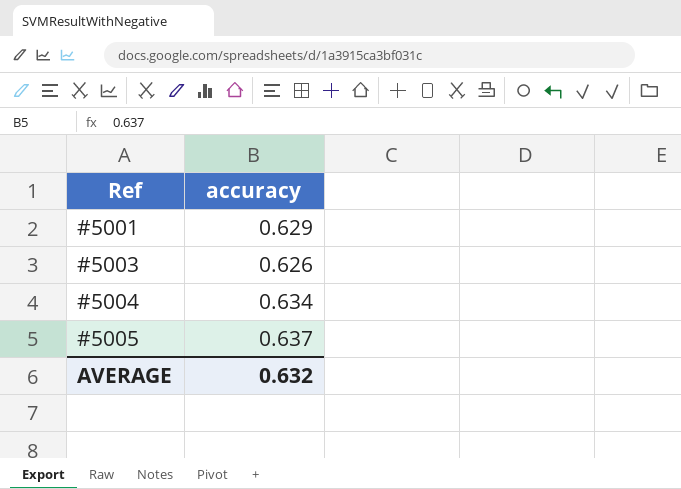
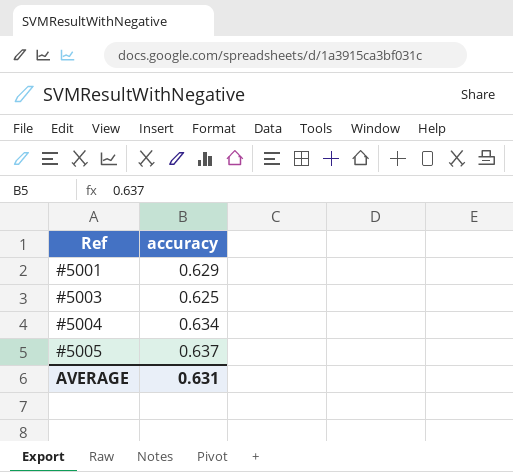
#5003 | accuracy: 0.626 -> 0.625
AVERAGE | accuracy: 0.632 -> 0.631

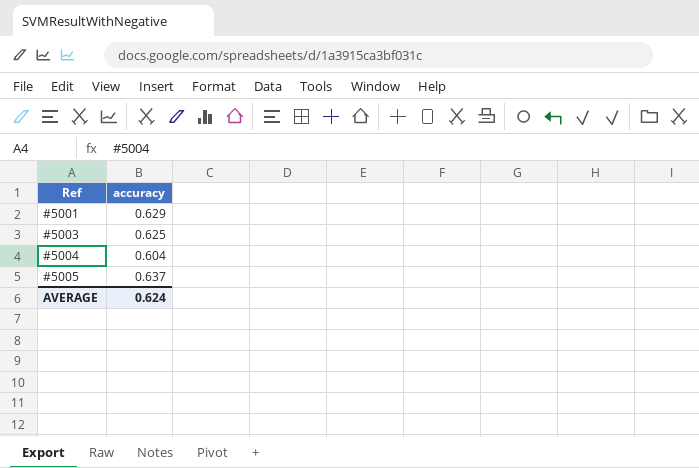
#5004 | accuracy: 0.634 -> 0.604
AVERAGE | accuracy: 0.631 -> 0.624

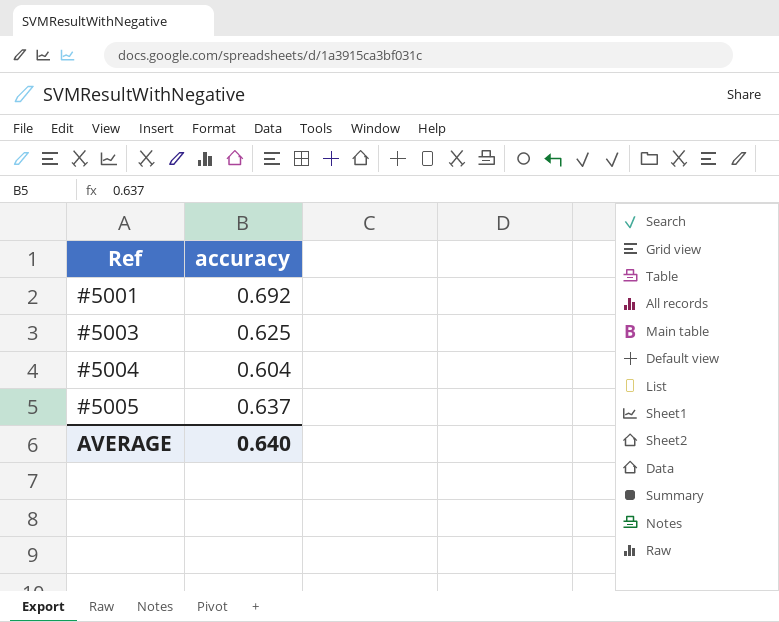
#5001 | accuracy: 0.629 -> 0.692
AVERAGE | accuracy: 0.624 -> 0.640

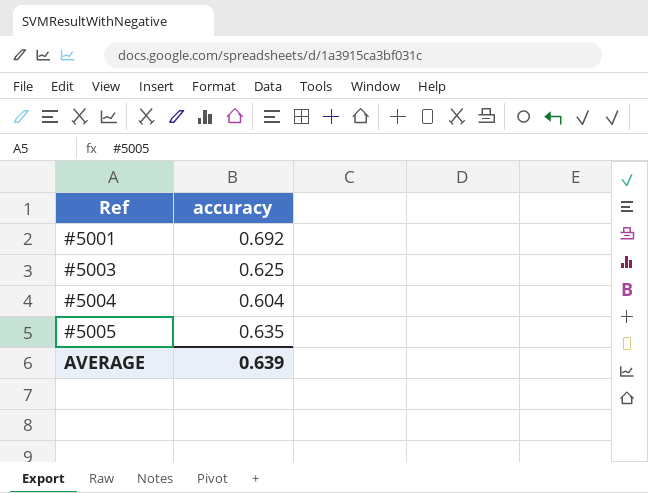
#5005 | accuracy: 0.637 -> 0.635
AVERAGE | accuracy: 0.640 -> 0.639

